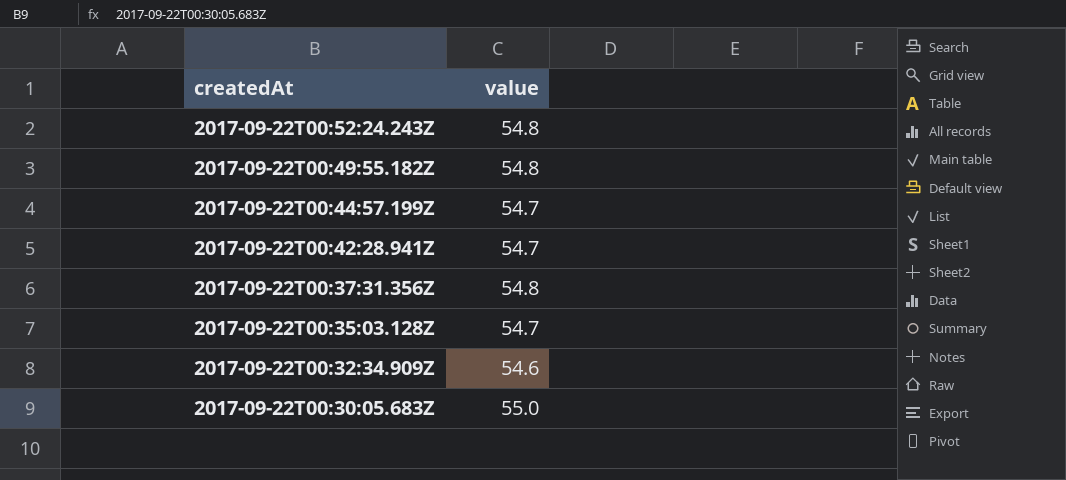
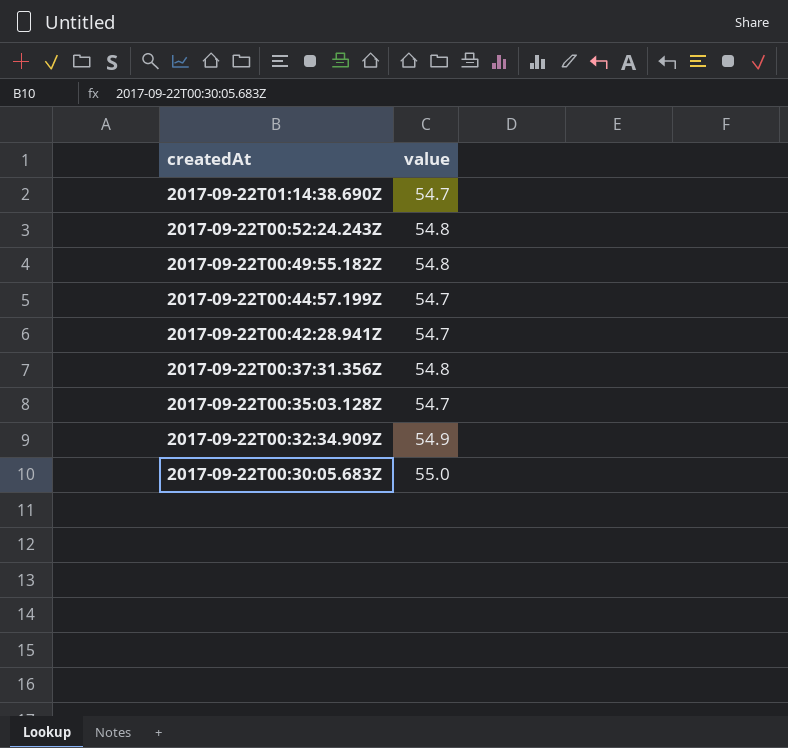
row 2017-09-22T01:14:38.690Z: none -> 54.7
2017-09-22T00:32:34.909Z | value: 54.6 -> 54.9

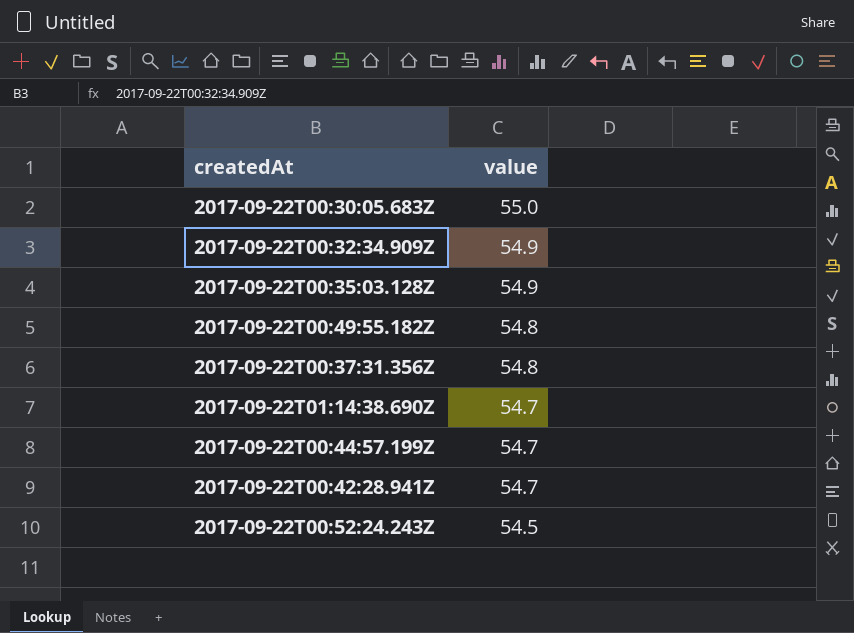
row order: createdAt descending -> value descending
2017-09-22T00:35:03.128Z | value: 54.7 -> 54.9
2017-09-22T00:52:24.243Z | value: 54.8 -> 54.5

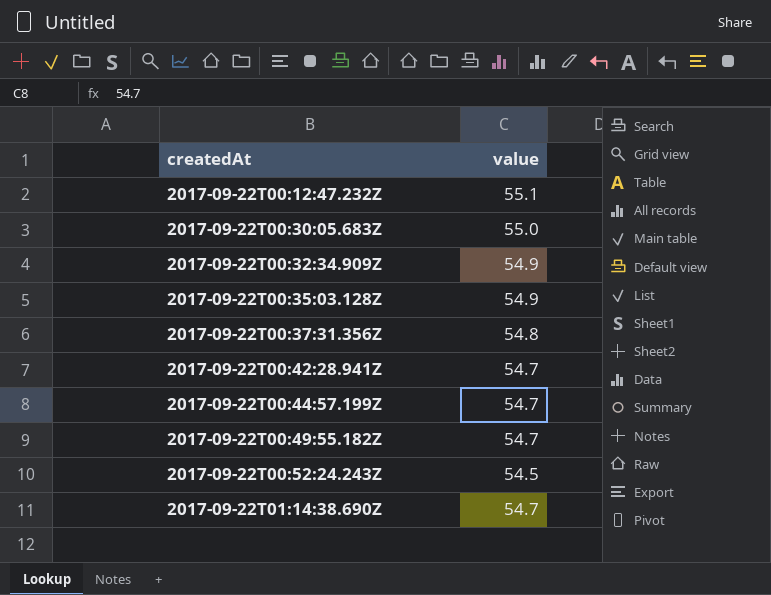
row order: value descending -> createdAt ascending
row 2017-09-22T00:12:47.232Z: none -> 55.1
2017-09-22T00:49:55.182Z | value: 54.8 -> 54.7

